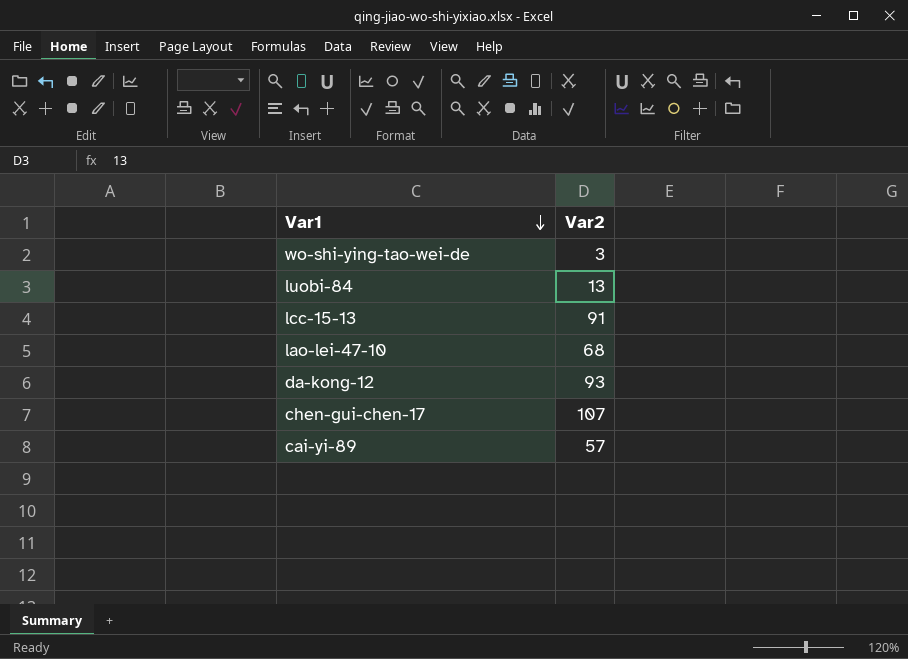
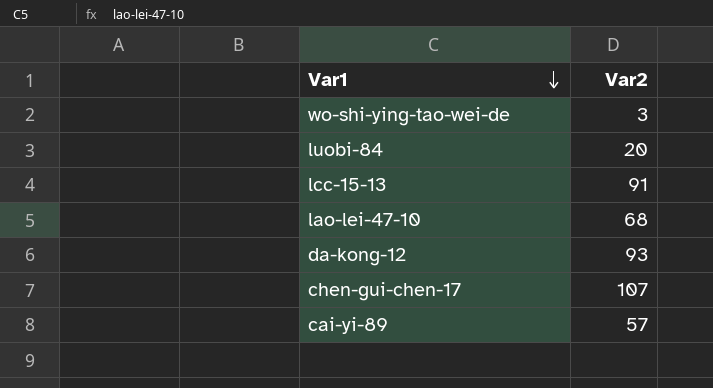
luobi-84 | Var2: 13 -> 20

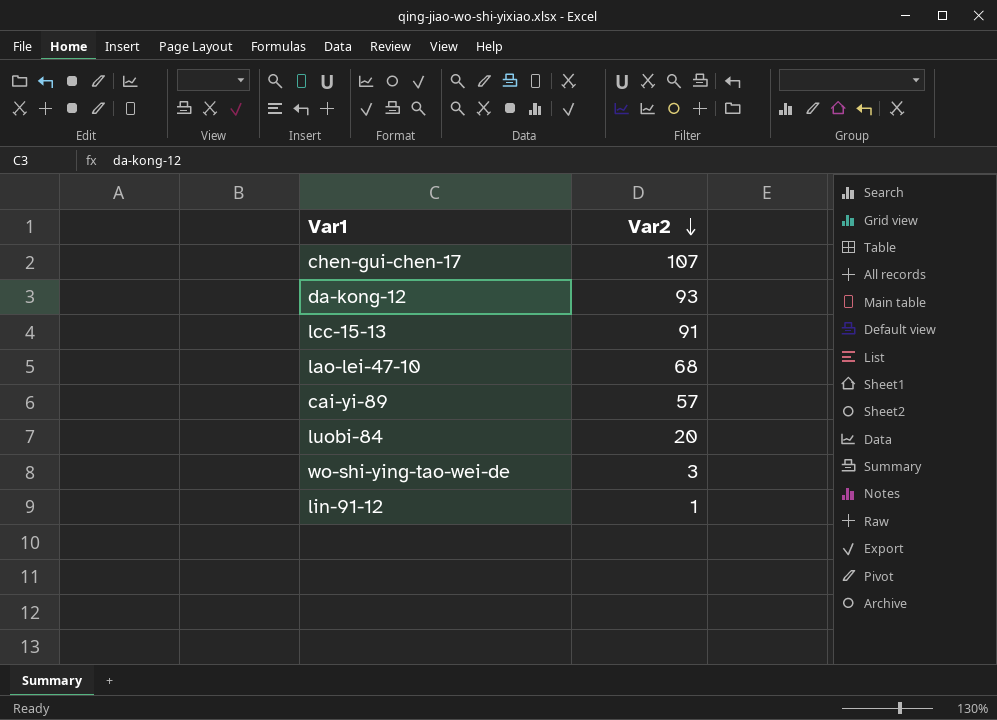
row order: Var1 descending -> Var2 descending
row lin-91-12: none -> 1

